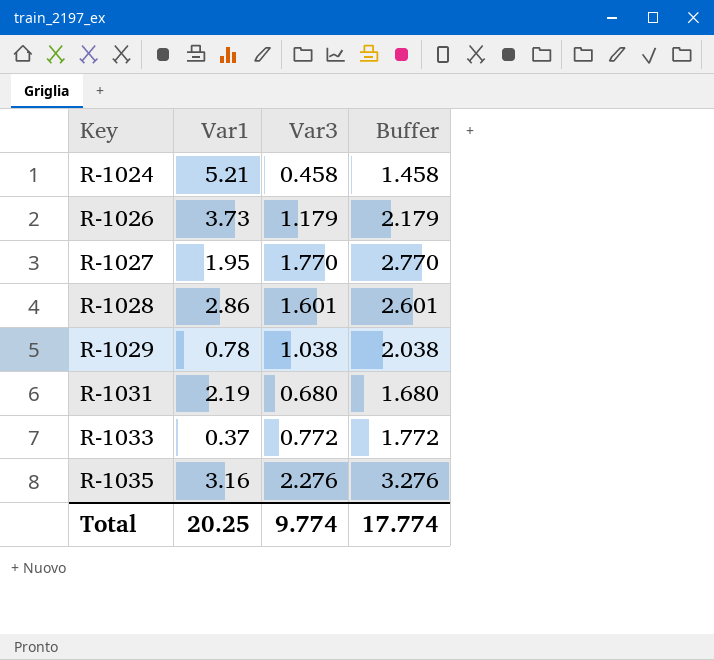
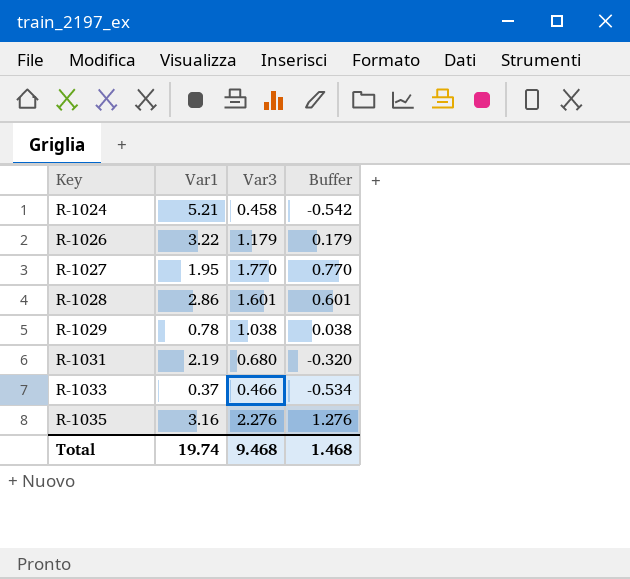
column Buffer | formula: [Var3] + 1 -> [Var3] - 1
R-1026 | Var1: 3.73 -> 3.22
R-1033 | Var3: 0.772 -> 0.466
Total | Var1: 20.25 -> 19.74
Total | Var3: 9.774 -> 9.468
Total | Buffer: 17.774 -> 1.468

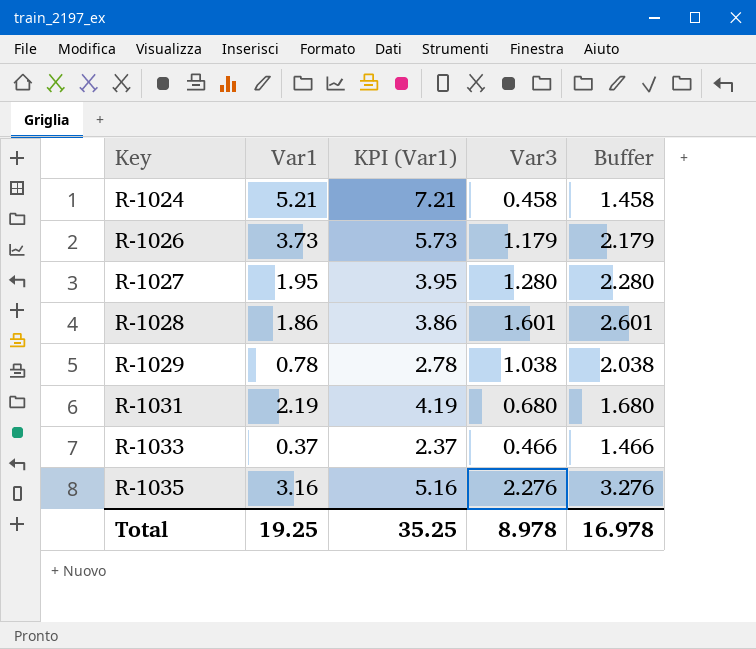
column KPI (Var1) | formula: none -> [Var1] + 2
column Buffer | formula: [Var3] - 1 -> [Var3] + 1
R-1026 | Var1: 3.22 -> 3.73
R-1027 | Var3: 1.770 -> 1.280
R-1028 | Var1: 2.86 -> 1.86
Total | Var1: 19.74 -> 19.25
Total | Var3: 9.468 -> 8.978
Total | Buffer: 1.468 -> 16.978

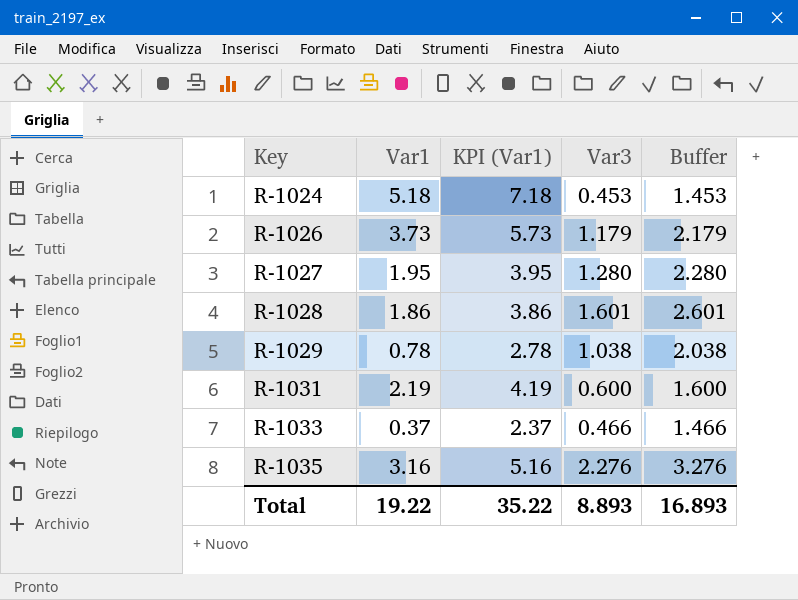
R-1024 | Var1: 5.21 -> 5.18
R-1024 | KPI (Var1): 7.21 -> 7.18
R-1024 | Var3: 0.458 -> 0.453
R-1024 | Buffer: 1.458 -> 1.453
R-1031 | Var3: 0.680 -> 0.600
R-1031 | Buffer: 1.680 -> 1.600
Total | Var1: 19.25 -> 19.22
Total | KPI (Var1): 35.25 -> 35.22
Total | Var3: 8.978 -> 8.893
Total | Buffer: 16.978 -> 16.893

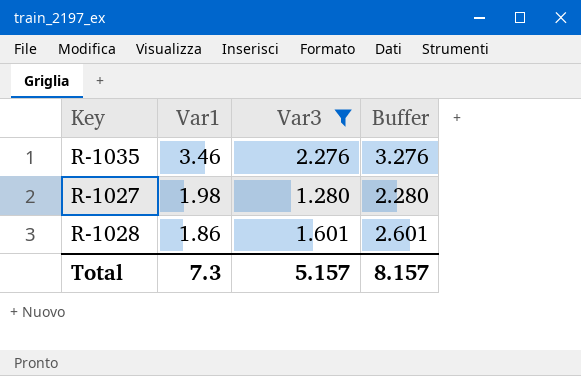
filter: none -> Var3 >= 1.280
row order: Key ascending -> Var1 descending
column KPI (Var1) | formula: [Var1] + 2 -> none
R-1035 | Var1: 3.16 -> 3.46
R-1027 | Var1: 1.95 -> 1.98
Total | Var1: 19.22 -> 7.3
Total | Var3: 8.893 -> 5.157
Total | Buffer: 16.893 -> 8.157

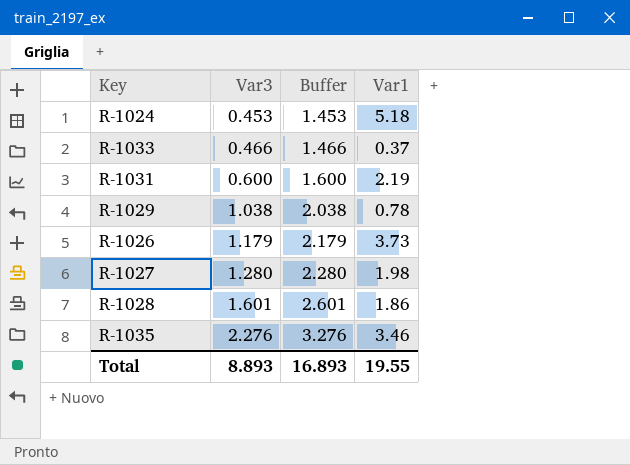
filter: Var3 >= 1.280 -> none
row order: Var1 descending -> Var3 ascending
column Var1 | position: 2 -> 4
Total | Var3: 5.157 -> 8.893
Total | Buffer: 8.157 -> 16.893
Total | Var1: 7.3 -> 19.55

